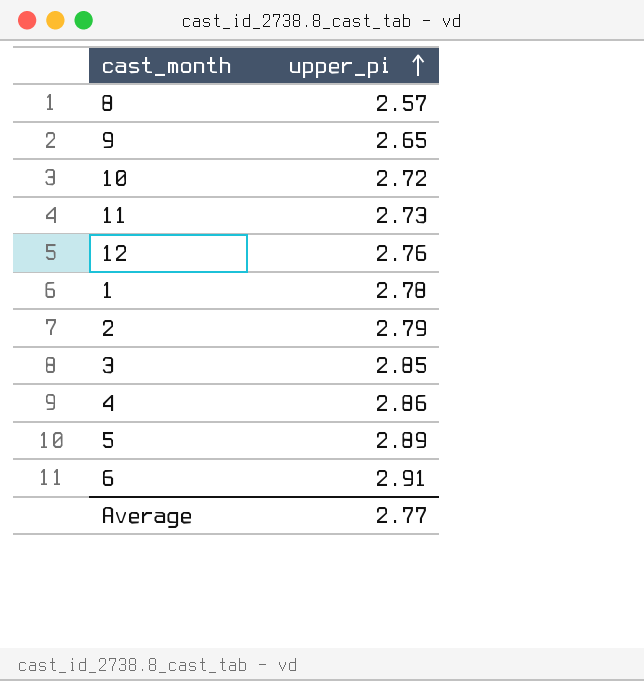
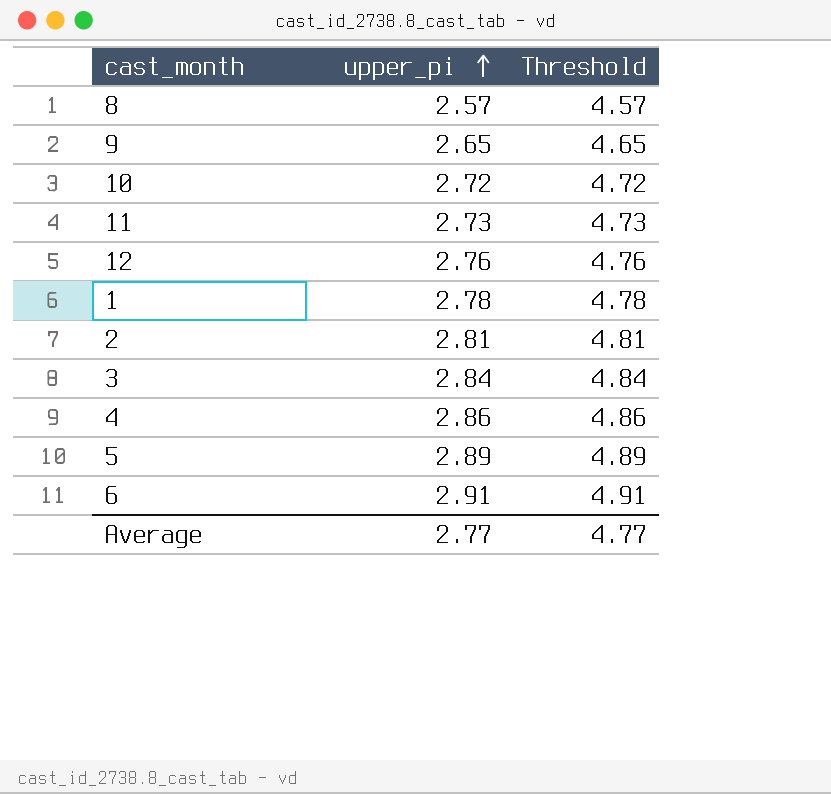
column Threshold | formula: none -> [upper_pi] + 2
2 | upper_pi: 2.79 -> 2.81
3 | upper_pi: 2.85 -> 2.84

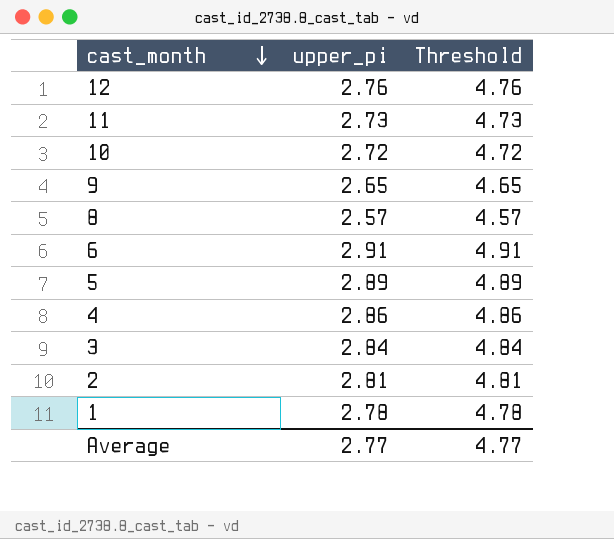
row order: upper_pi ascending -> cast_month descending

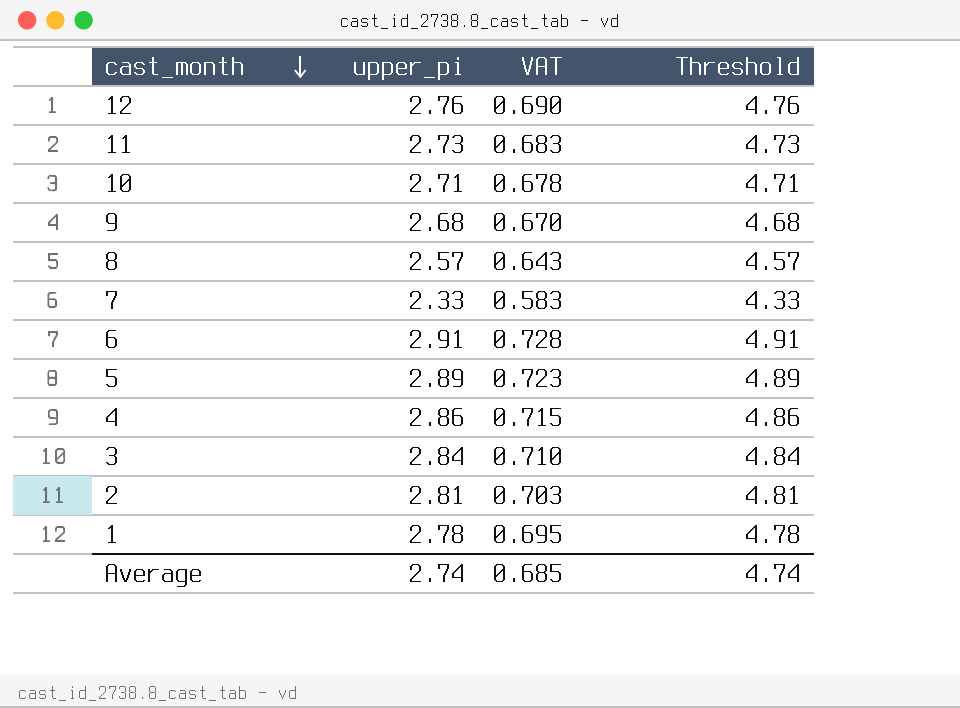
column VAT | formula: none -> [upper_pi] * 0.25
10 | upper_pi: 2.72 -> 2.71
10 | Threshold: 4.72 -> 4.71
9 | upper_pi: 2.65 -> 2.68
9 | Threshold: 4.65 -> 4.68
row 7: none -> 2.33 | 0.583 | 4.33
Average | upper_pi: 2.77 -> 2.74
Average | Threshold: 4.77 -> 4.74

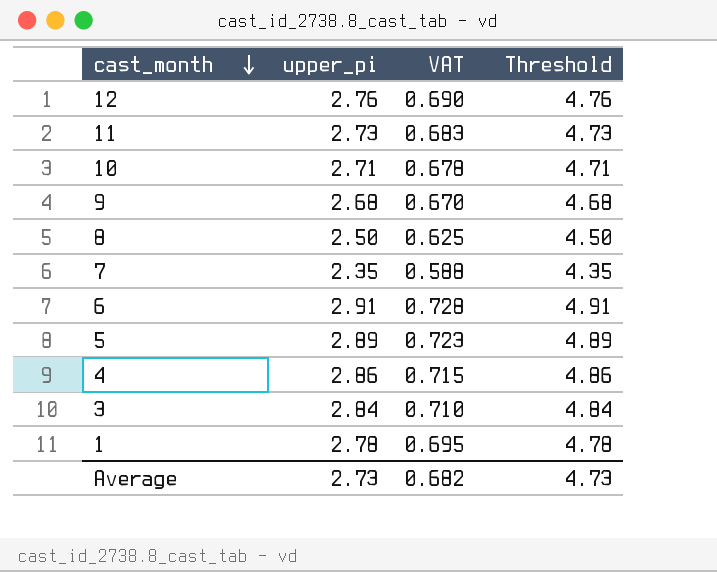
row 2: 2.81 | 0.703 | 4.81 -> none
8 | upper_pi: 2.57 -> 2.50
8 | VAT: 0.643 -> 0.625
8 | Threshold: 4.57 -> 4.50
7 | upper_pi: 2.33 -> 2.35
7 | VAT: 0.583 -> 0.588
7 | Threshold: 4.33 -> 4.35
Average | upper_pi: 2.74 -> 2.73
Average | VAT: 0.685 -> 0.682
Average | Threshold: 4.74 -> 4.73

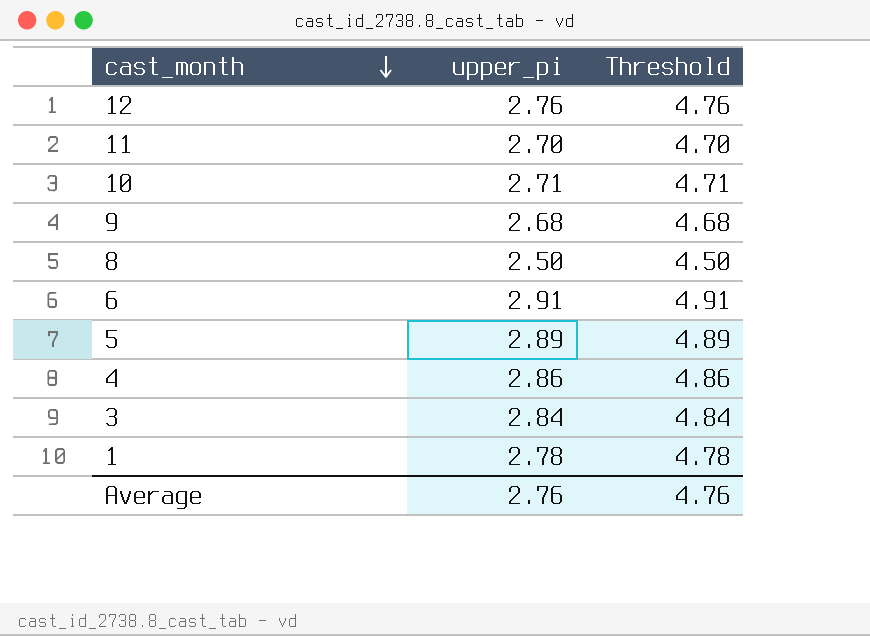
column VAT | formula: [upper_pi] * 0.25 -> none
row 7: 2.35 | 0.588 | 4.35 -> none
11 | upper_pi: 2.73 -> 2.70
11 | Threshold: 4.73 -> 4.70
Average | upper_pi: 2.73 -> 2.76
Average | Threshold: 4.73 -> 4.76

